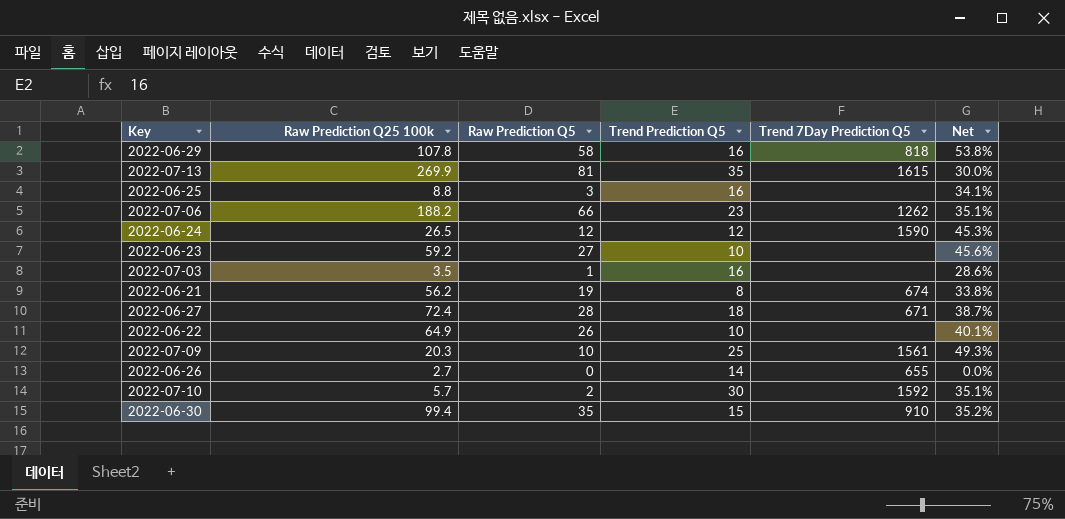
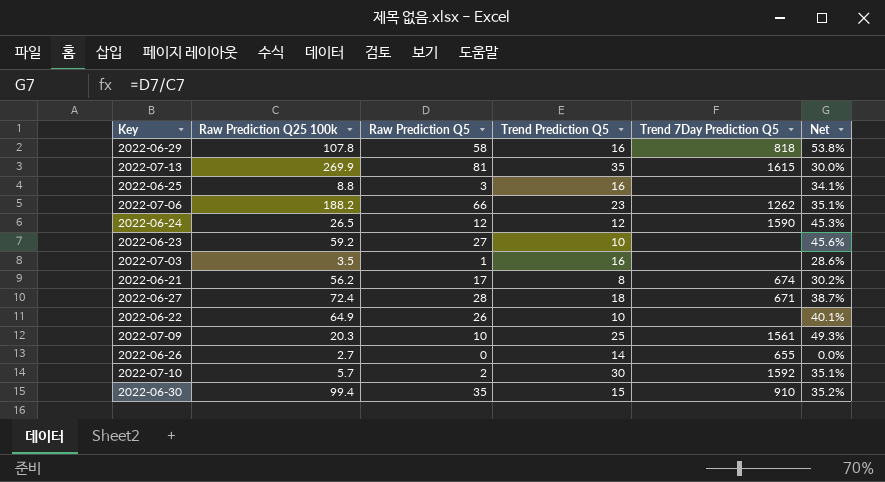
2022-06-21 | Raw Prediction Q5: 19 -> 17
2022-06-21 | Net: 33.8% -> 30.2%

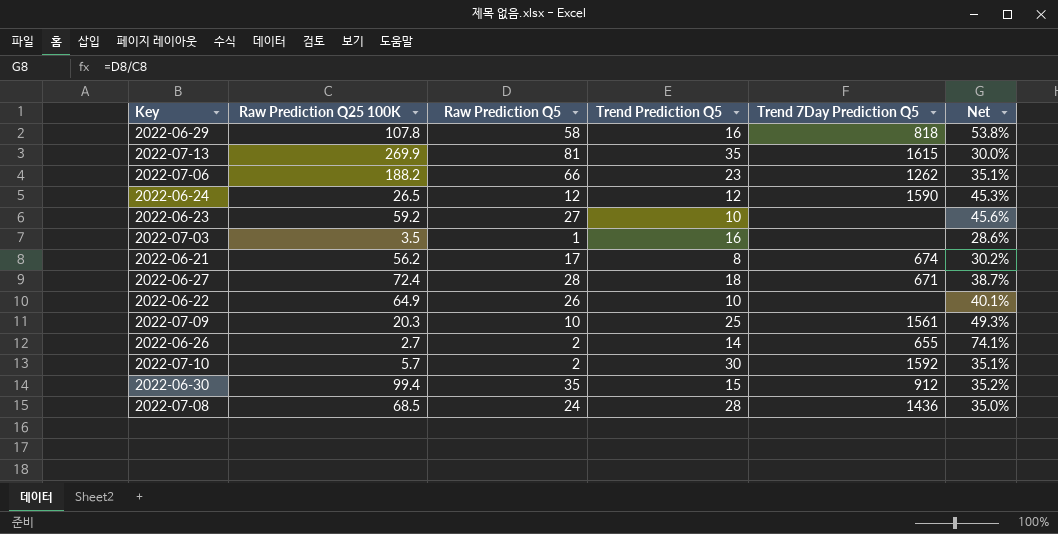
column name: Raw Prediction Q25 100k -> Raw Prediction Q25 100K
row 2022-06-25: 8.8 | 3 | 16 | none | 34.1% -> none
2022-06-26 | Raw Prediction Q5: 0 -> 2
2022-06-26 | Net: 0.0% -> 74.1%
2022-06-30 | Trend 7Day Prediction Q5: 910 -> 912
row 2022-07-08: none -> 68.5 | 24 | 28 | 1436 | 35.0%

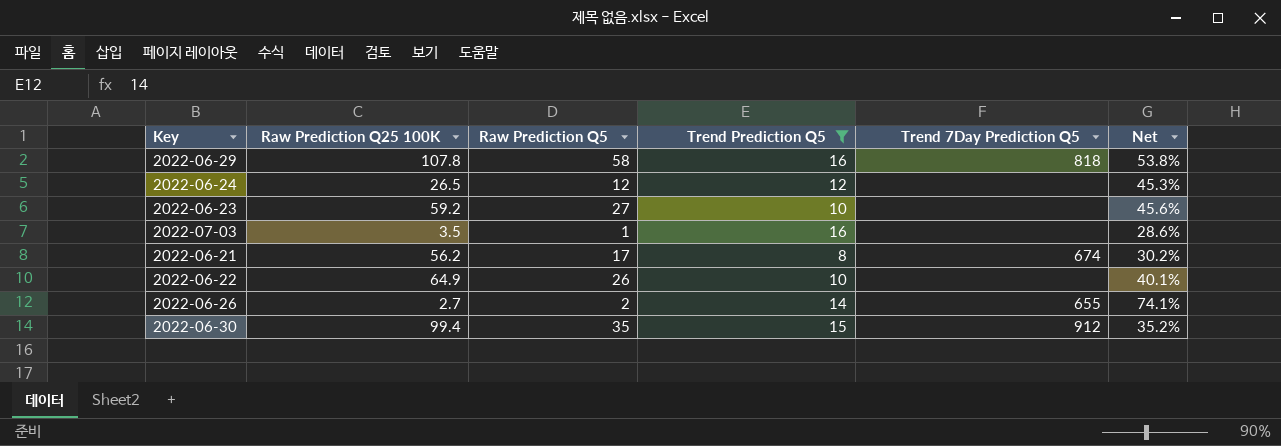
filter: none -> Trend Prediction Q5 <= 16
2022-06-24 | Trend 7Day Prediction Q5: 1590 -> none

